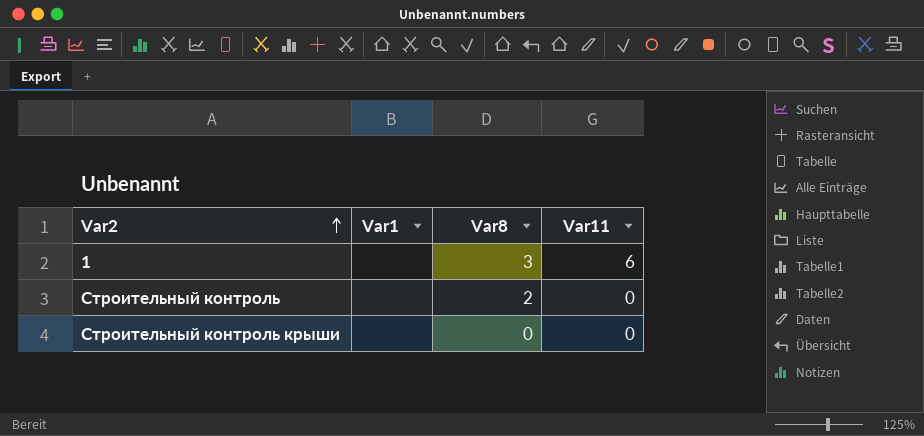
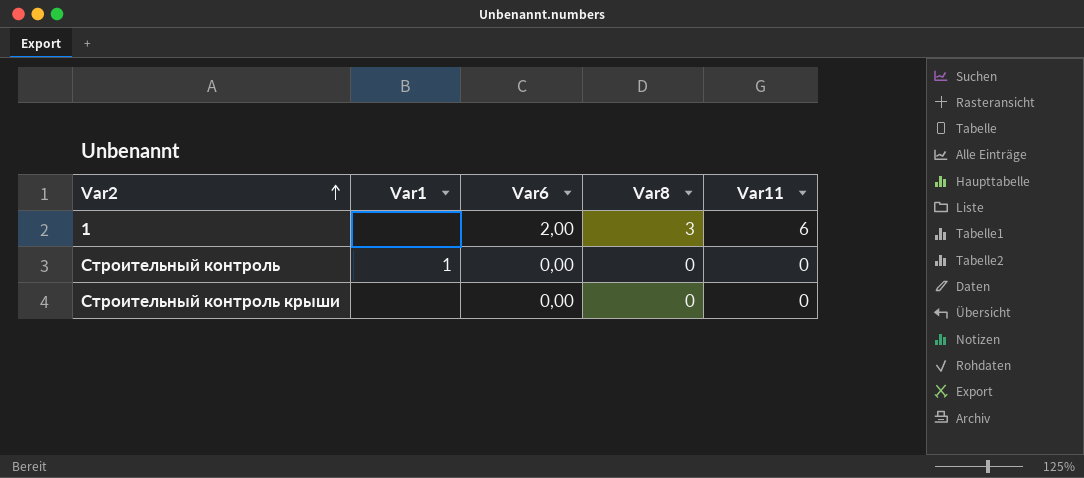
column Var6 | position: none -> 3
Строительный контроль | Var1: none -> 1
Строительный контроль | Var8: 2 -> 0

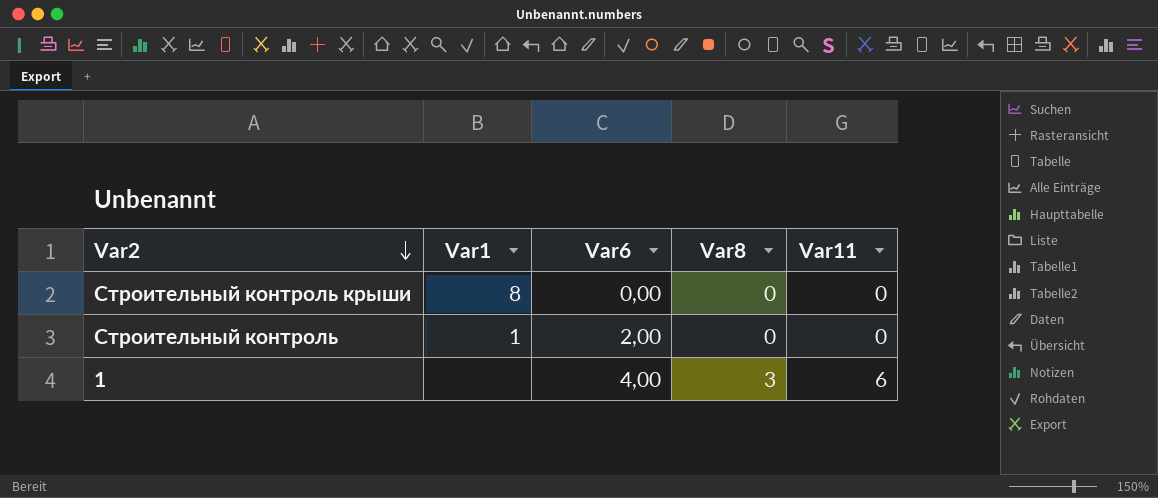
row order: Var2 ascending -> Var2 descending
Строительный контроль крыши | Var1: none -> 8
Строительный контроль | Var6: 0,00 -> 2,00
1 | Var6: 2,00 -> 4,00

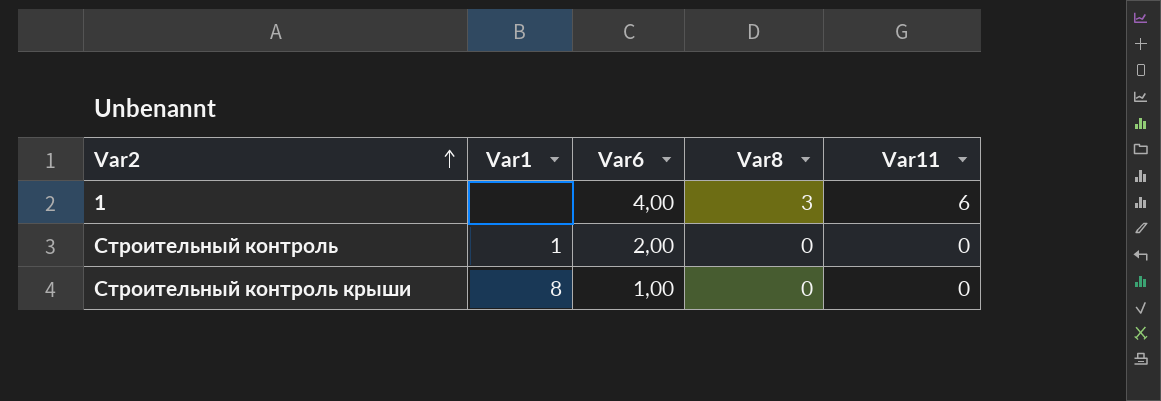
row order: Var2 descending -> Var2 ascending
Строительный контроль крыши | Var6: 0,00 -> 1,00

